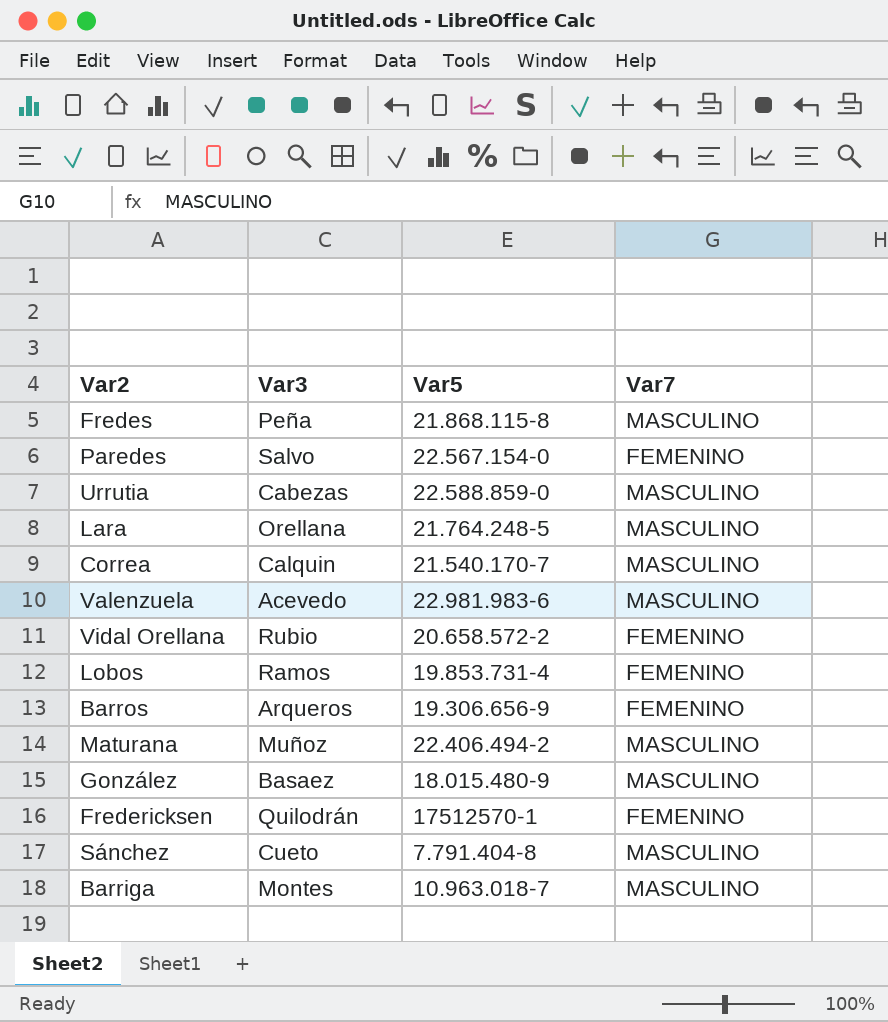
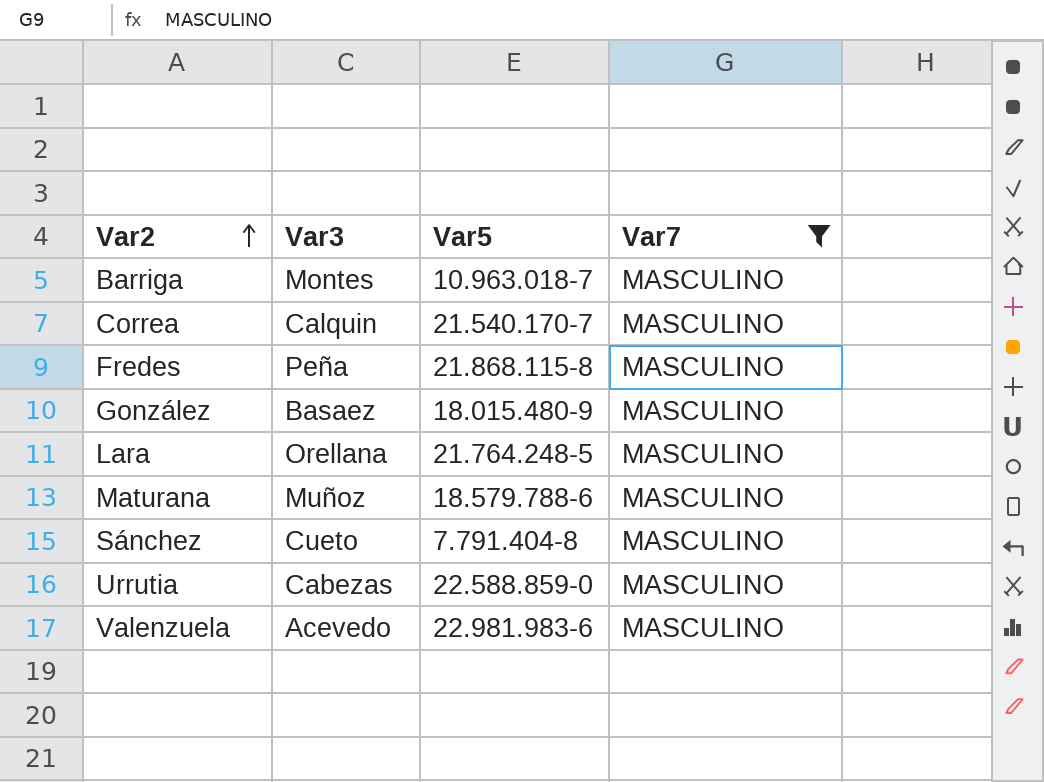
filter: none -> Var7 = MASCULINO
row order: none -> Var2 ascending
Maturana | Var5: 22.406.494-2 -> 18.579.788-6

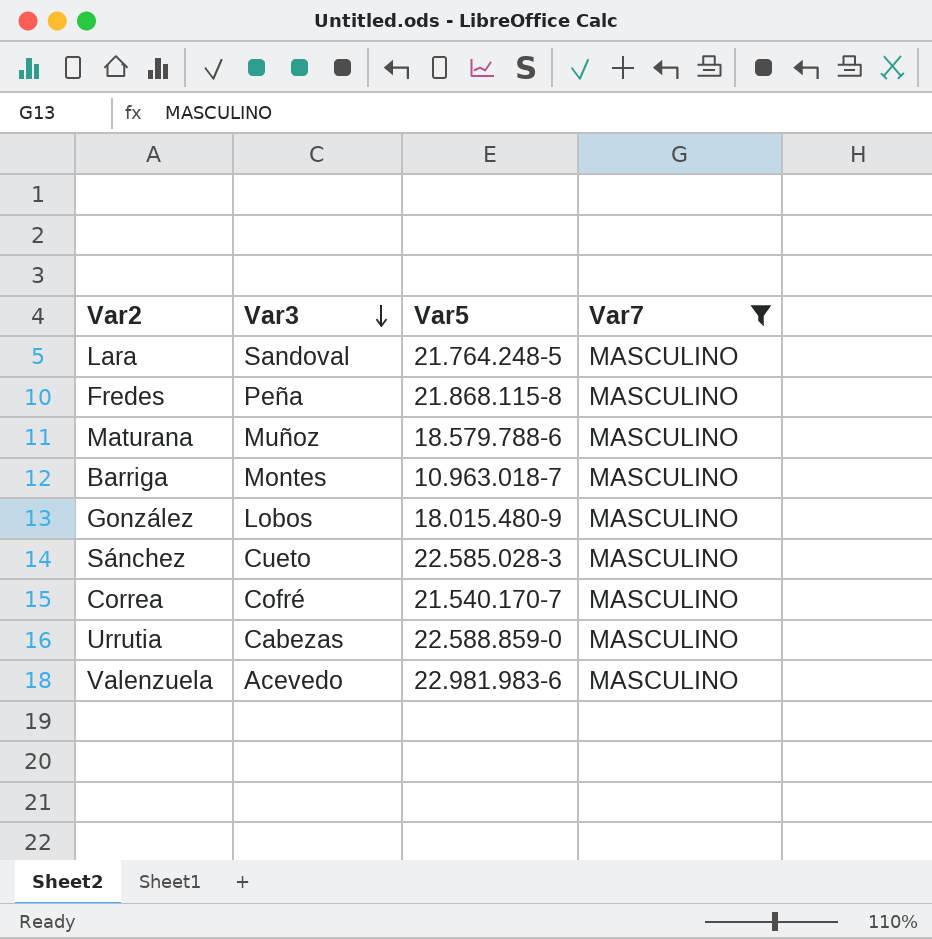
row order: Var2 ascending -> Var3 descending
Lara | Var3: Orellana -> Sandoval
González | Var3: Basaez -> Lobos
Sánchez | Var5: 7.791.404-8 -> 22.585.028-3
Correa | Var3: Calquin -> Cofré

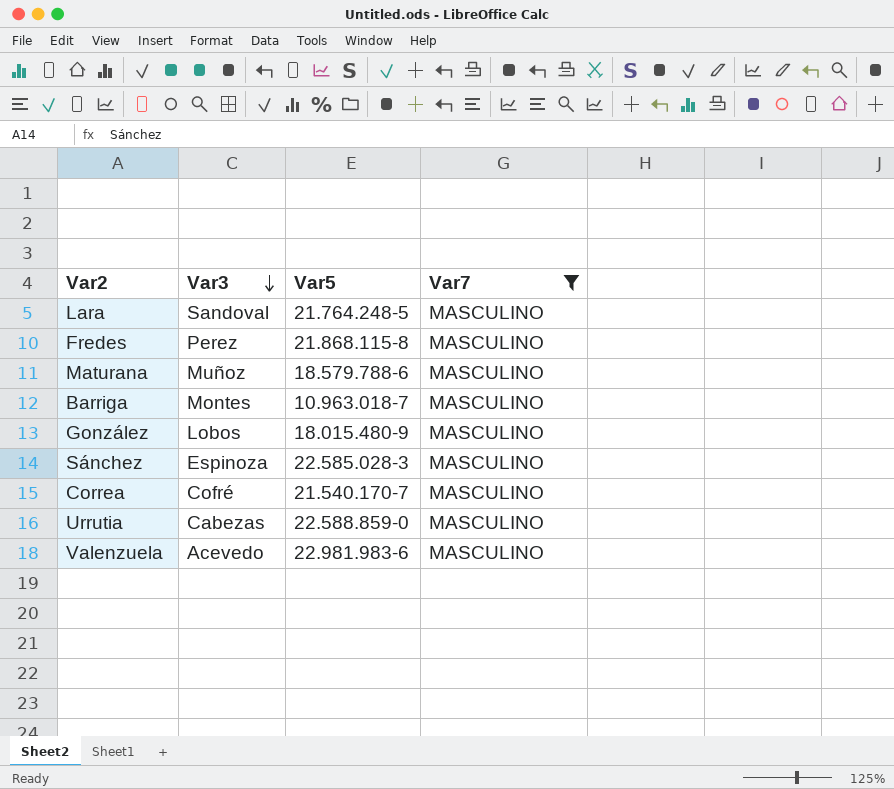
Fredes | Var3: Peña -> Perez
Sánchez | Var3: Cueto -> Espinoza

